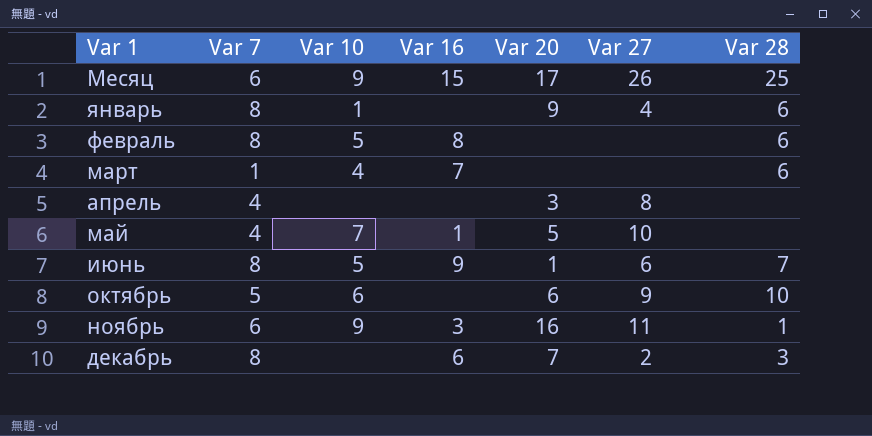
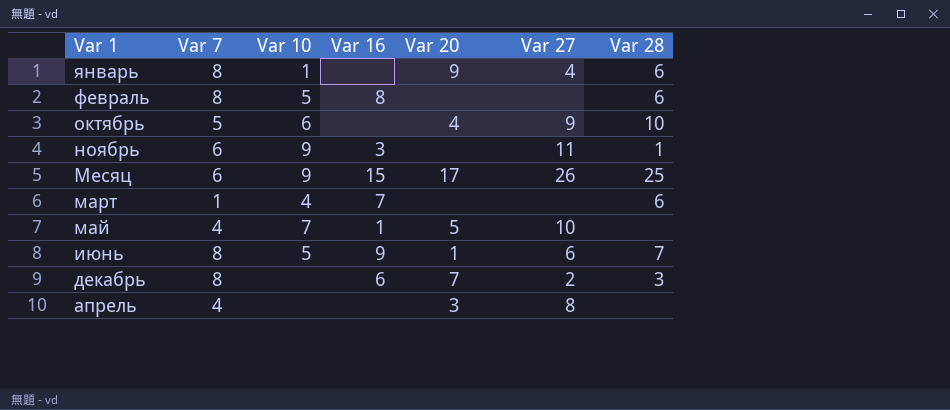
row order: none -> Var 1 descending
октябрь | Var 20: 6 -> 4
ноябрь | Var 20: 16 -> none

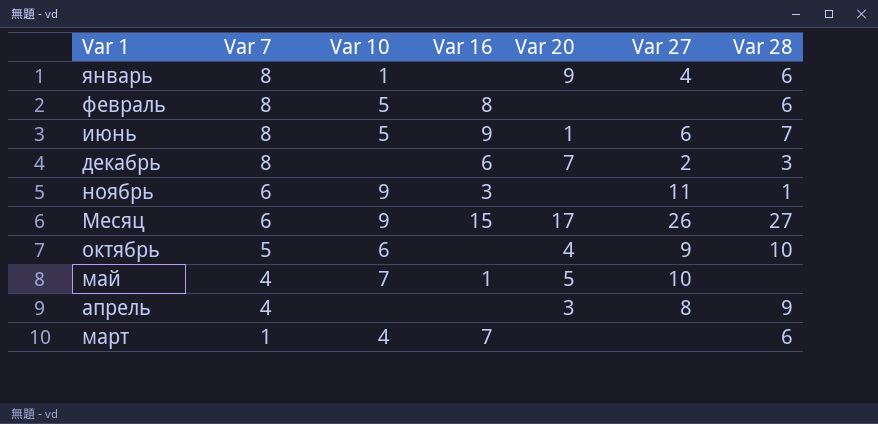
row order: Var 1 descending -> Var 7 descending
Месяц | Var 28: 25 -> 27
апрель | Var 28: none -> 9

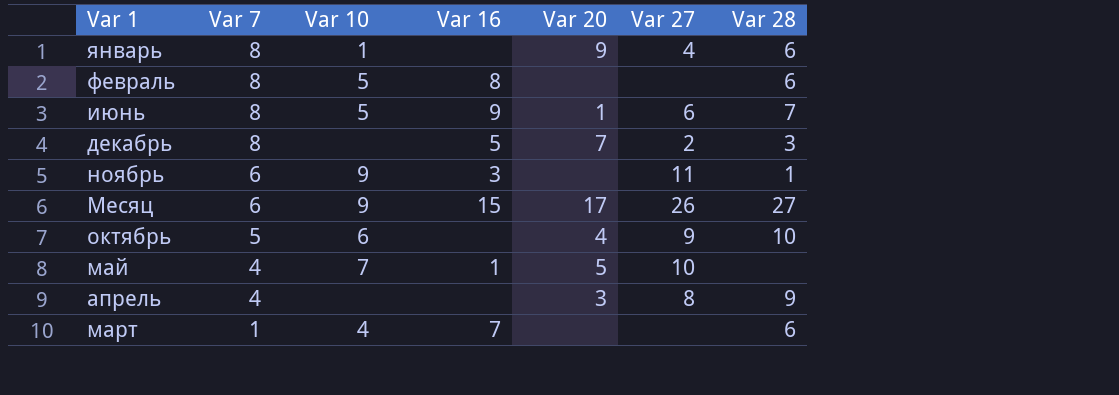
декабрь | Var 16: 6 -> 5

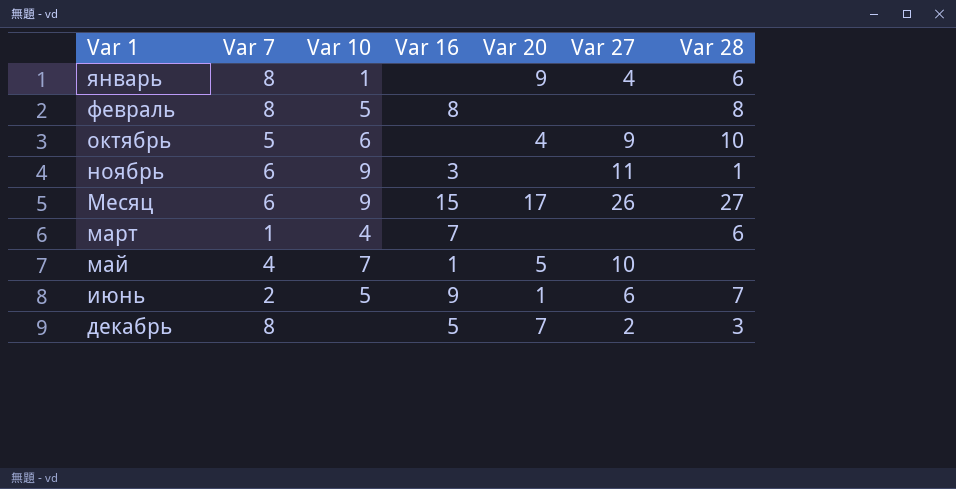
row order: Var 7 descending -> Var 1 descending
row апрель: 4 | none | none | 3 | 8 | 9 -> none
февраль | Var 28: 6 -> 8
июнь | Var 7: 8 -> 2

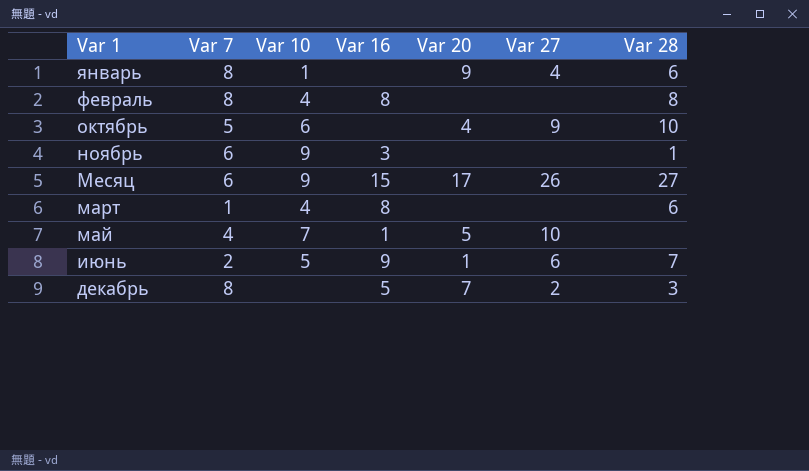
февраль | Var 10: 5 -> 4
ноябрь | Var 27: 11 -> none
март | Var 16: 7 -> 8

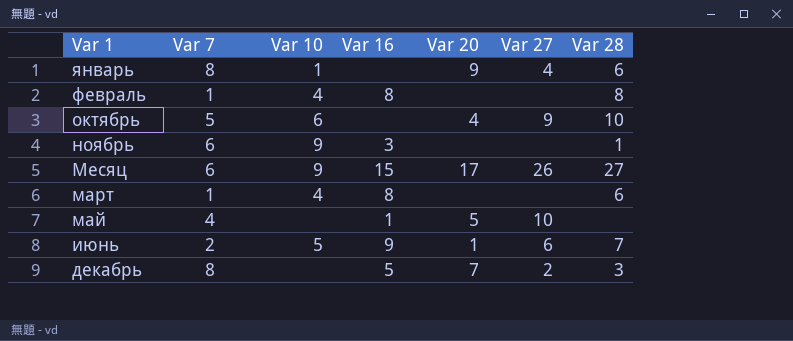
февраль | Var 7: 8 -> 1
май | Var 10: 7 -> none

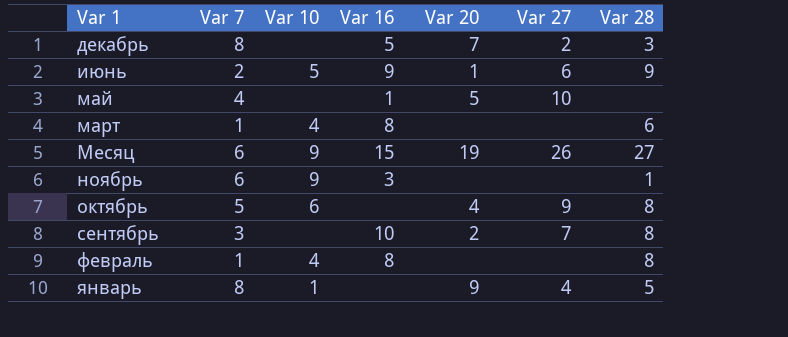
row order: Var 1 descending -> Var 1 ascending
июнь | Var 28: 7 -> 9
Месяц | Var 20: 17 -> 19
октябрь | Var 28: 10 -> 8
row сентябрь: none -> 3 | none | 10 | 2 | 7 | 8
январь | Var 28: 6 -> 5

